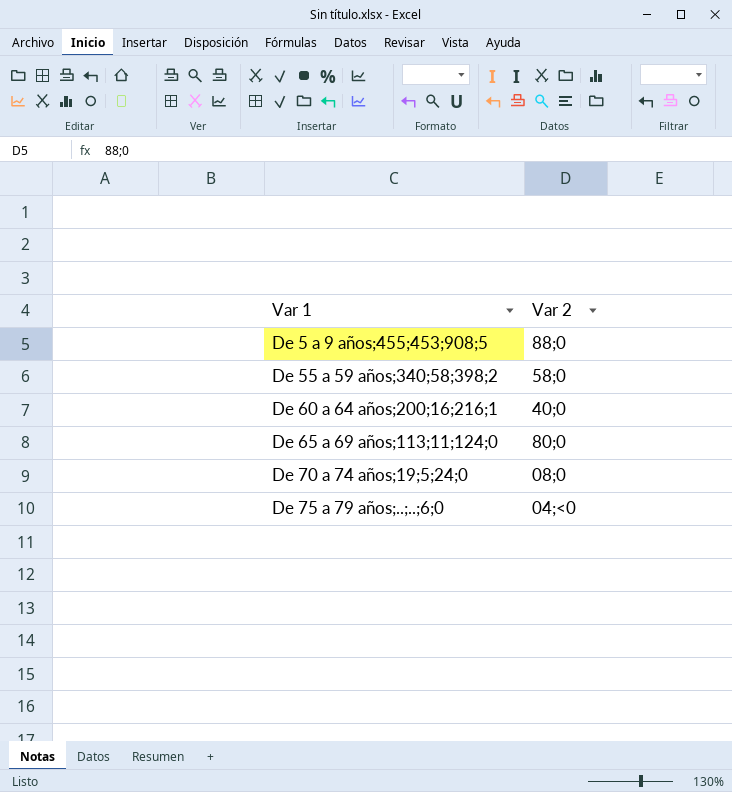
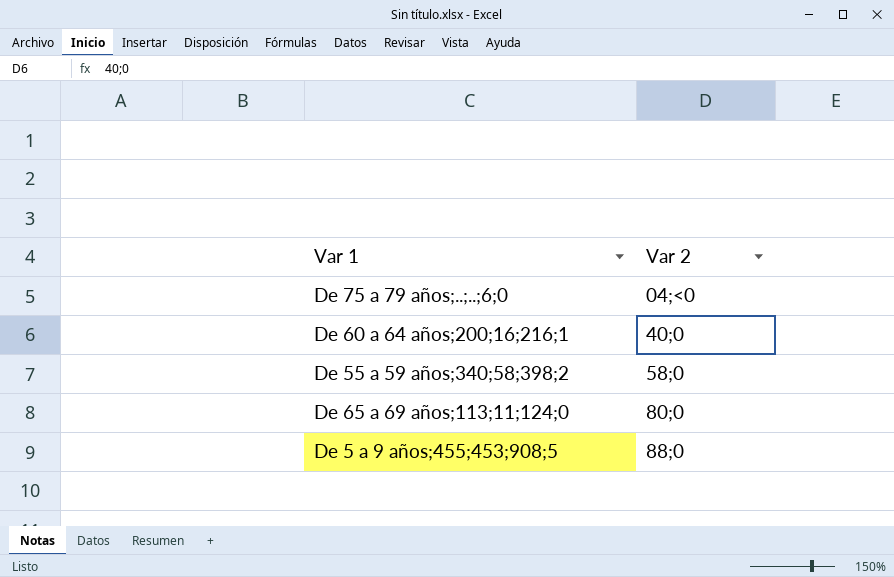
row order: Var 1 ascending -> Var 2 ascending
row De 70 a 74 años;19;5;24;0: 08;0 -> none

